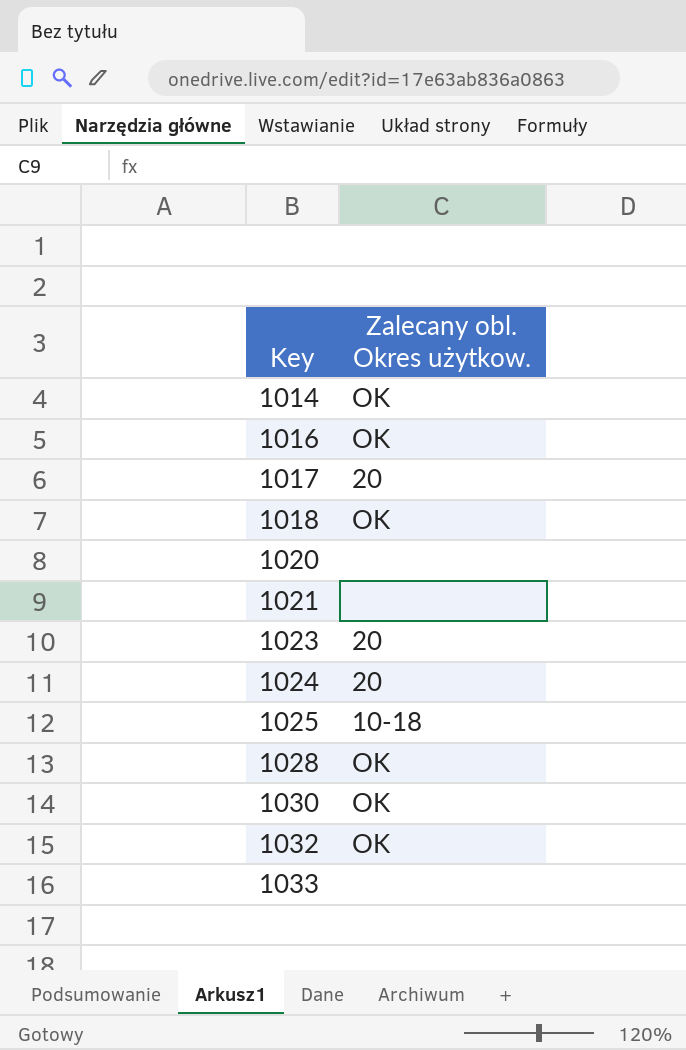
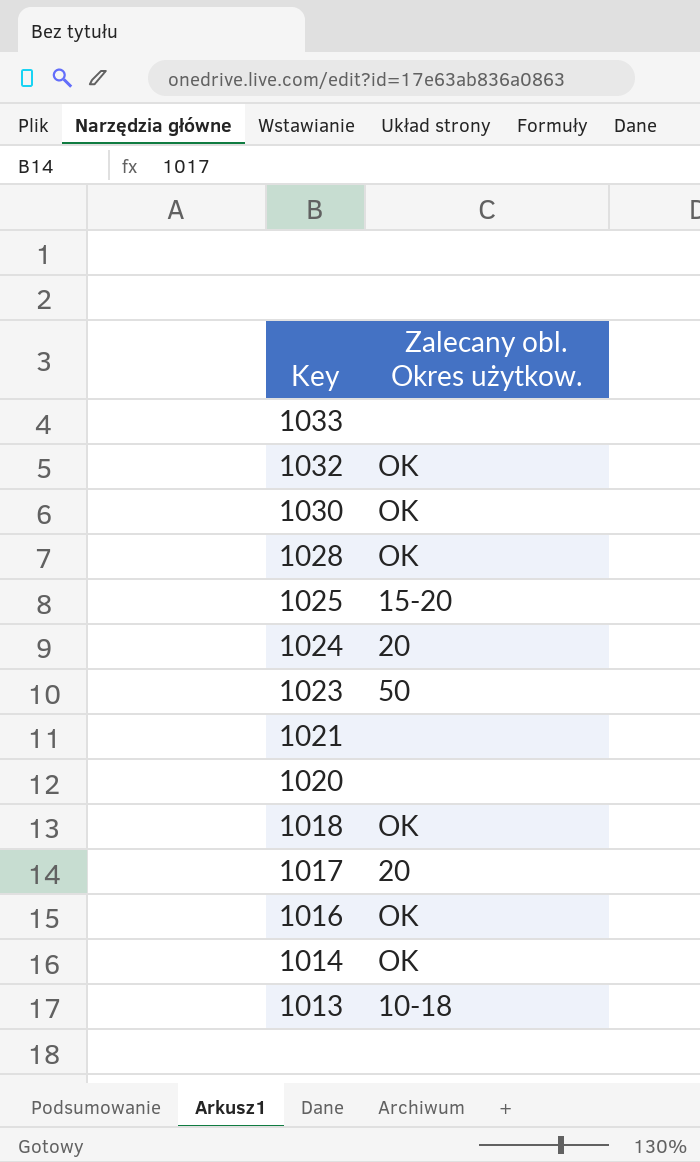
row order: Key ascending -> Key descending
1025 | Zalecany obl. Okres użytkow.: 10-18 -> 15-20
1023 | Zalecany obl. Okres użytkow.: 20 -> 50
row 1013: none -> 10-18

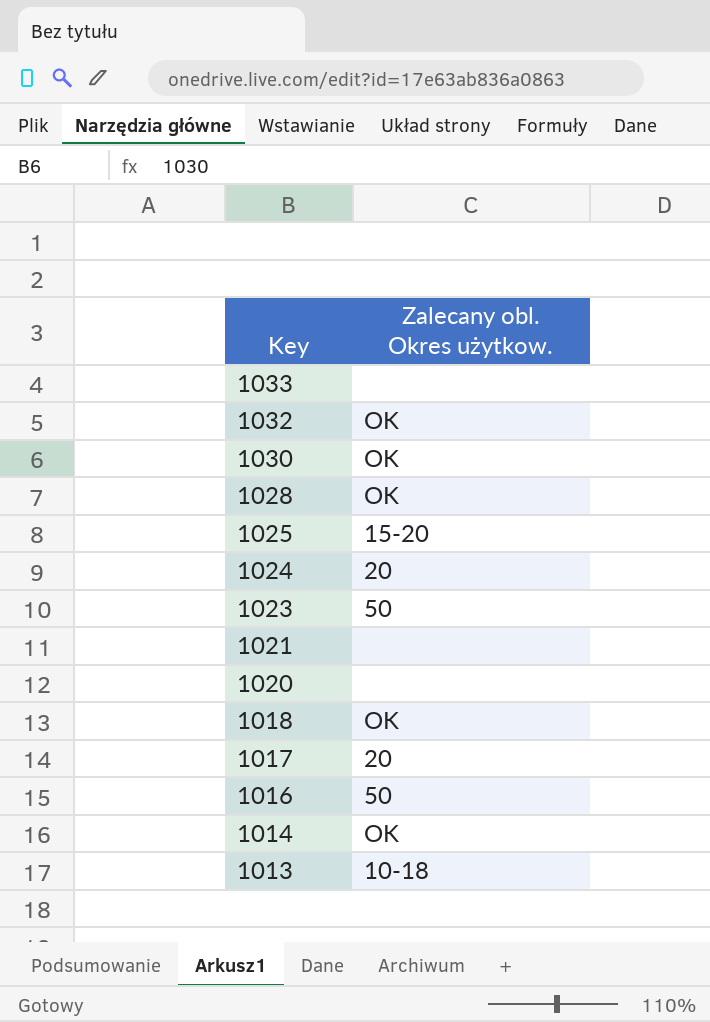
1016 | Zalecany obl. Okres użytkow.: OK -> 50

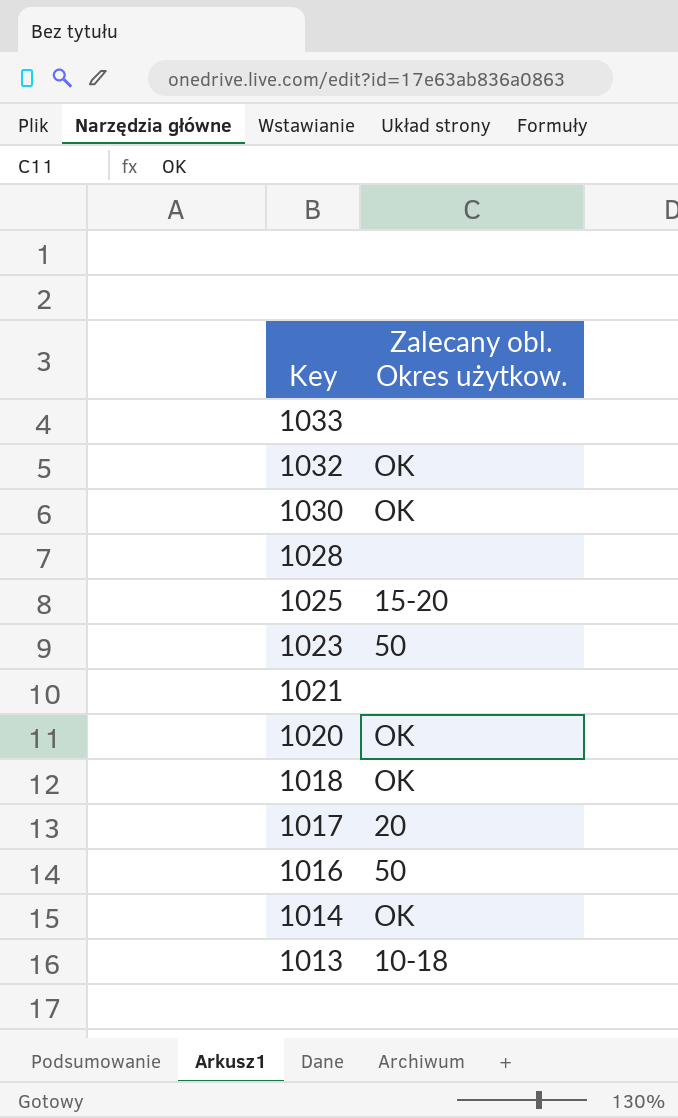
row 1024: 20 -> none
1028 | Zalecany obl. Okres użytkow.: OK -> none
1020 | Zalecany obl. Okres użytkow.: none -> OK

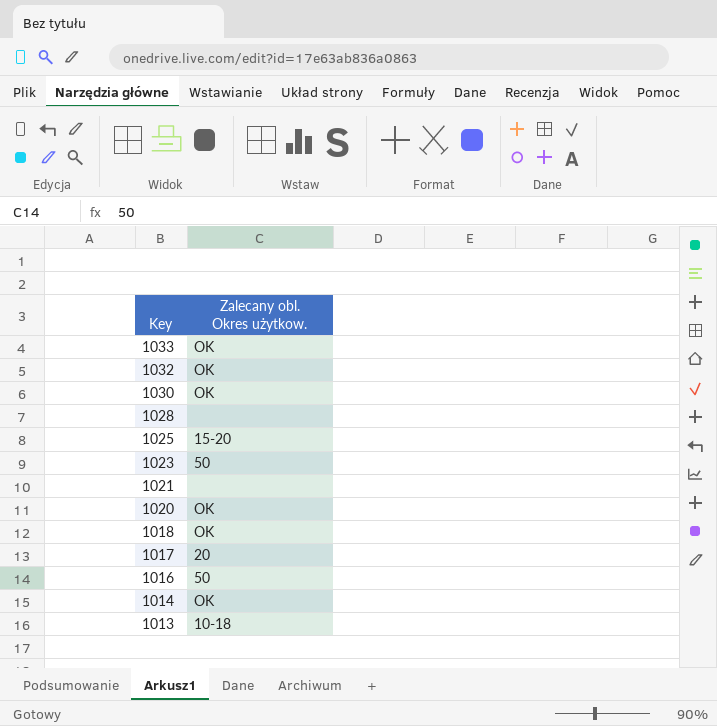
1033 | Zalecany obl. Okres użytkow.: none -> OK

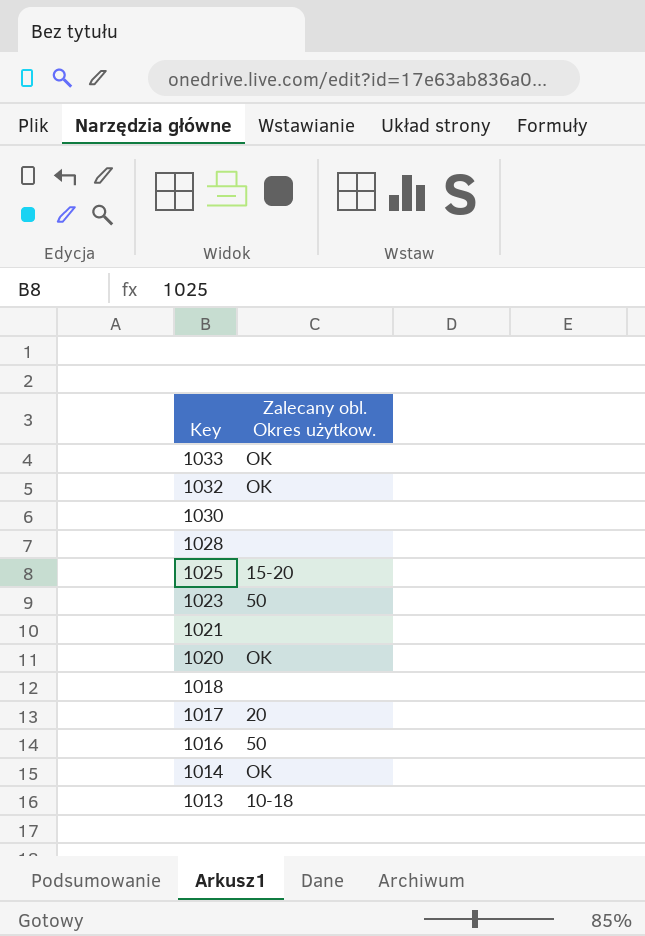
1030 | Zalecany obl. Okres użytkow.: OK -> none
1018 | Zalecany obl. Okres użytkow.: OK -> none

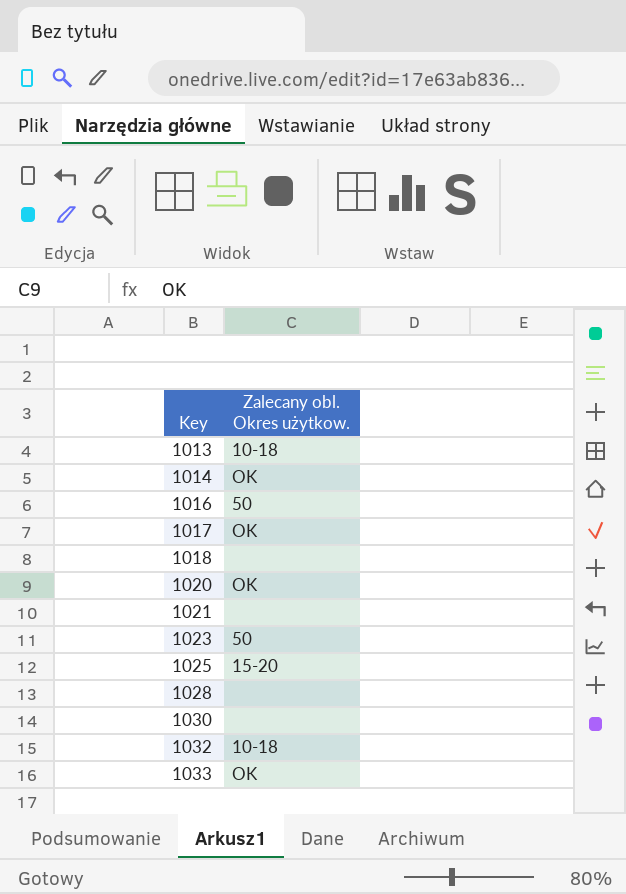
row order: Key descending -> Key ascending
1017 | Zalecany obl. Okres użytkow.: 20 -> OK
1032 | Zalecany obl. Okres użytkow.: OK -> 10-18

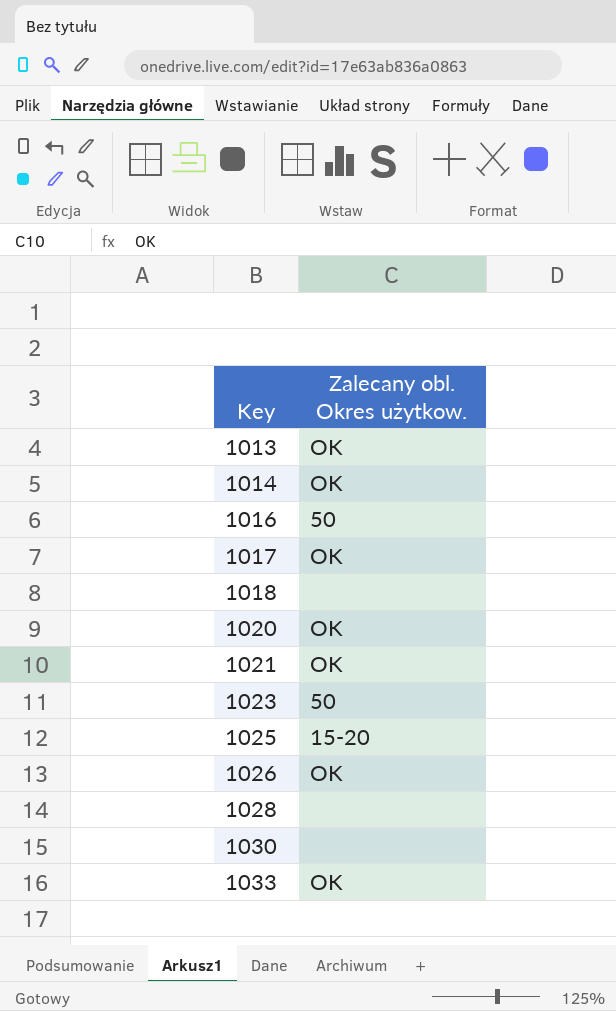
row 1032: 10-18 -> none
1013 | Zalecany obl. Okres użytkow.: 10-18 -> OK
1021 | Zalecany obl. Okres użytkow.: none -> OK
row 1026: none -> OK

